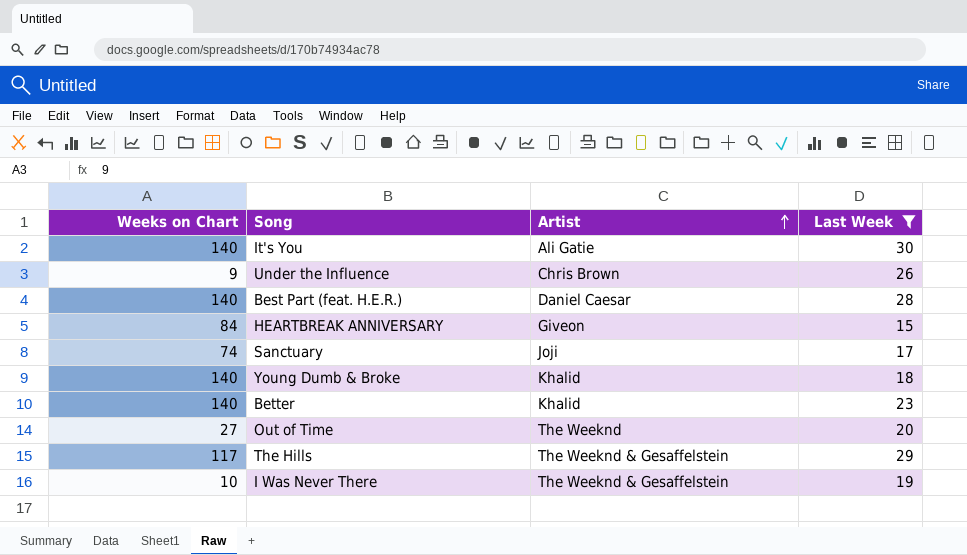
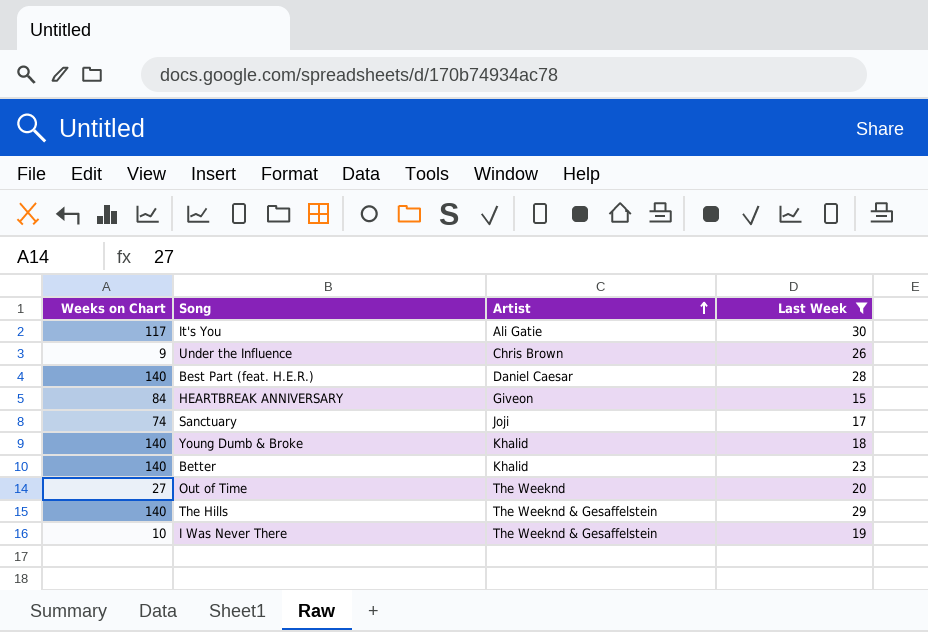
It's You | Weeks on Chart: 140 -> 117
The Hills | Weeks on Chart: 117 -> 140

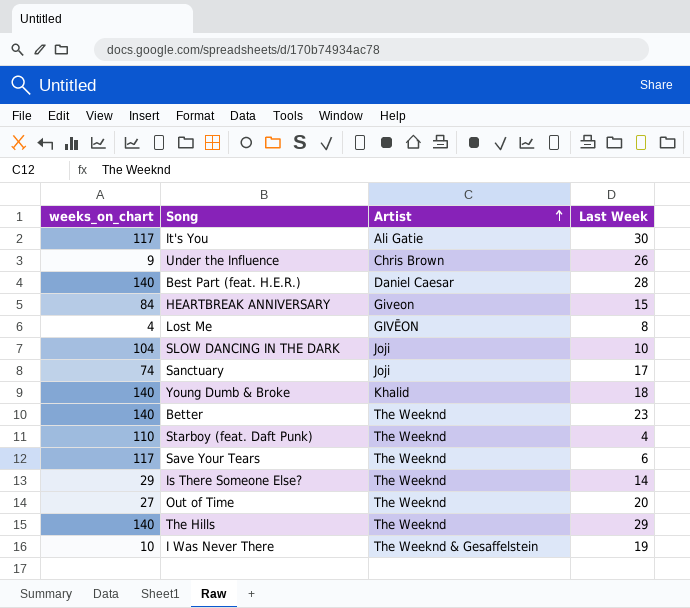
filter: Last Week >= 15 -> none
column name: Weeks on Chart -> weeks_on_chart
Better | Artist: Khalid -> The Weeknd
The Hills | Artist: The Weeknd & Gesaffelstein -> The Weeknd

